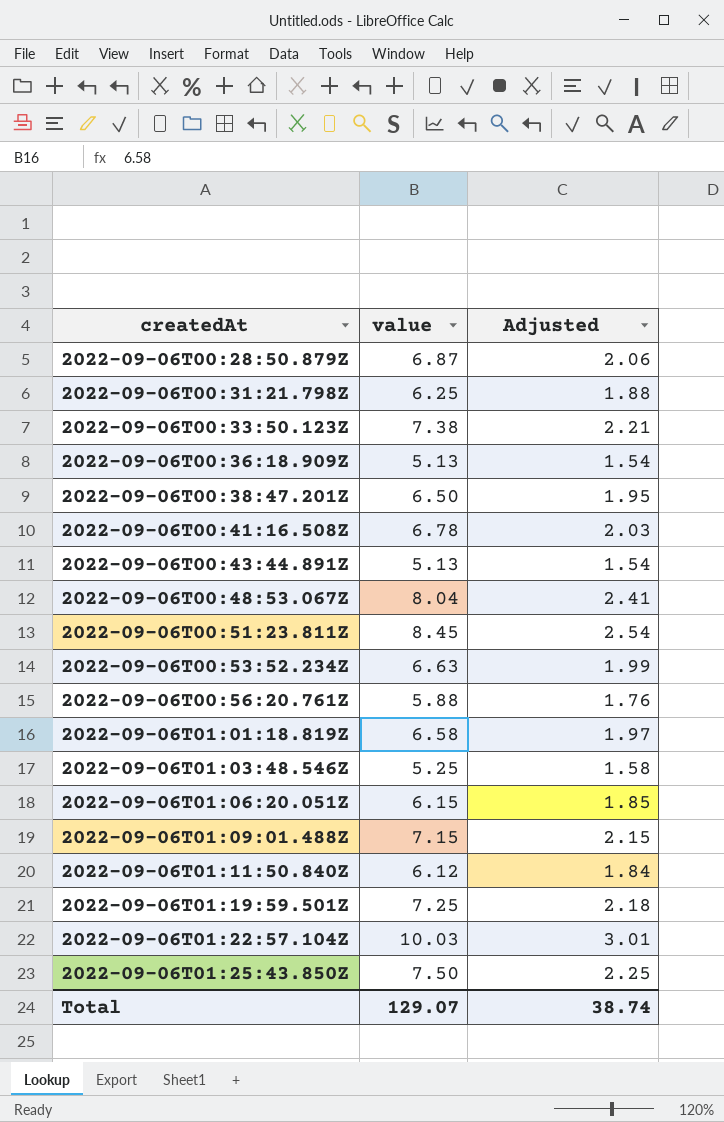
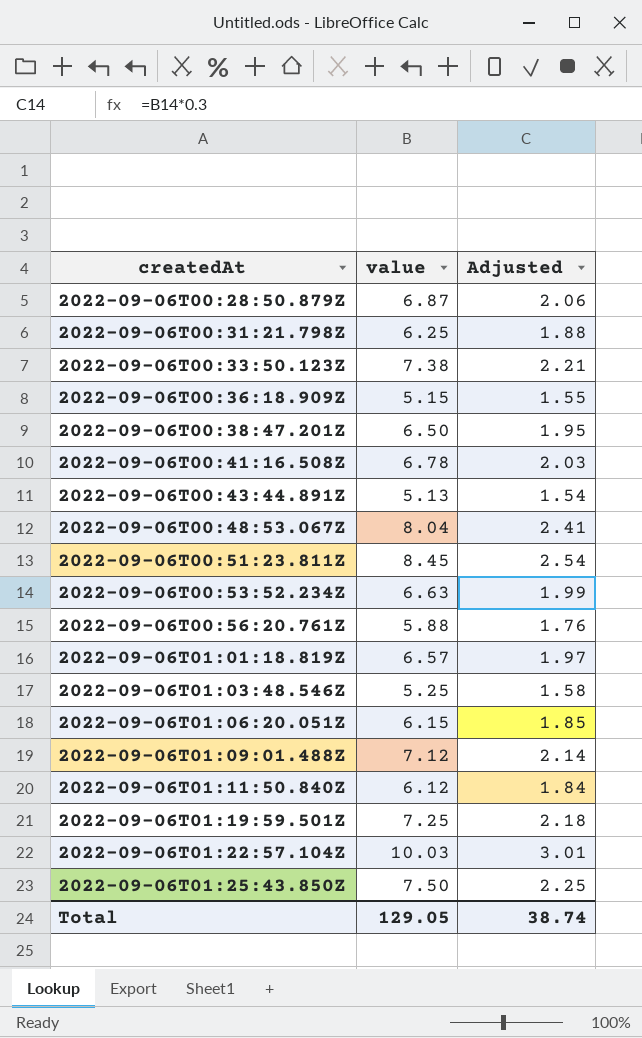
2022-09-06T00:36:18.909Z | value: 5.13 -> 5.15
2022-09-06T00:36:18.909Z | Adjusted: 1.54 -> 1.55
2022-09-06T01:01:18.819Z | value: 6.58 -> 6.57
2022-09-06T01:09:01.488Z | value: 7.15 -> 7.12
2022-09-06T01:09:01.488Z | Adjusted: 2.15 -> 2.14
Total | value: 129.07 -> 129.05

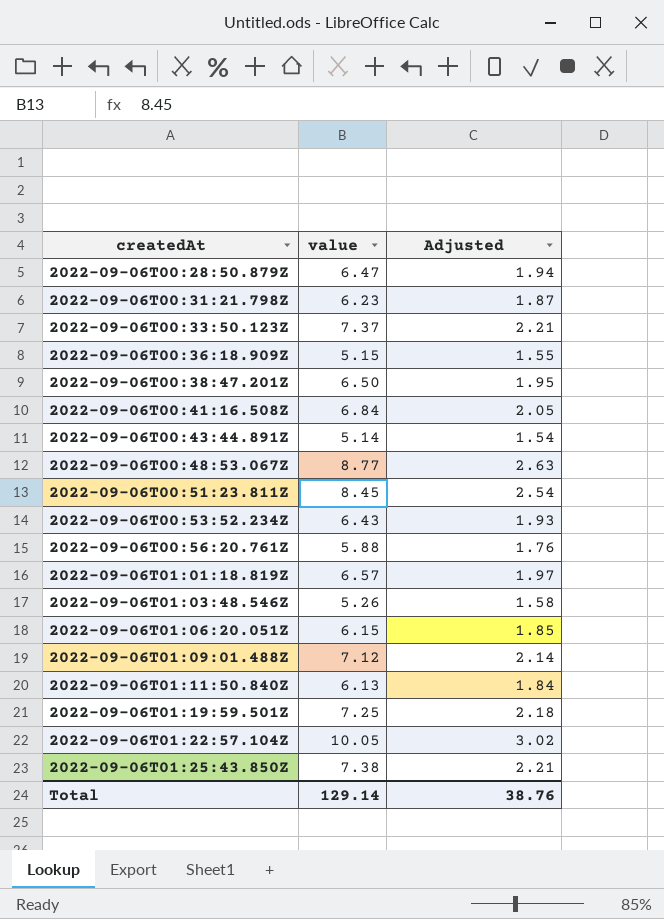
2022-09-06T00:28:50.879Z | value: 6.87 -> 6.47
2022-09-06T00:28:50.879Z | Adjusted: 2.06 -> 1.94
2022-09-06T00:31:21.798Z | value: 6.25 -> 6.23
2022-09-06T00:31:21.798Z | Adjusted: 1.88 -> 1.87
2022-09-06T00:33:50.123Z | value: 7.38 -> 7.37
2022-09-06T00:41:16.508Z | value: 6.78 -> 6.84
2022-09-06T00:41:16.508Z | Adjusted: 2.03 -> 2.05
2022-09-06T00:43:44.891Z | value: 5.13 -> 5.14
2022-09-06T00:48:53.067Z | value: 8.04 -> 8.77
2022-09-06T00:48:53.067Z | Adjusted: 2.41 -> 2.63
2022-09-06T00:53:52.234Z | value: 6.63 -> 6.43
2022-09-06T00:53:52.234Z | Adjusted: 1.99 -> 1.93
2022-09-06T01:03:48.546Z | value: 5.25 -> 5.26
2022-09-06T01:11:50.840Z | value: 6.12 -> 6.13
2022-09-06T01:22:57.104Z | value: 10.03 -> 10.05
2022-09-06T01:22:57.104Z | Adjusted: 3.01 -> 3.02
2022-09-06T01:25:43.850Z | value: 7.50 -> 7.38
2022-09-06T01:25:43.850Z | Adjusted: 2.25 -> 2.21
Total | value: 129.05 -> 129.14
Total | Adjusted: 38.74 -> 38.76

